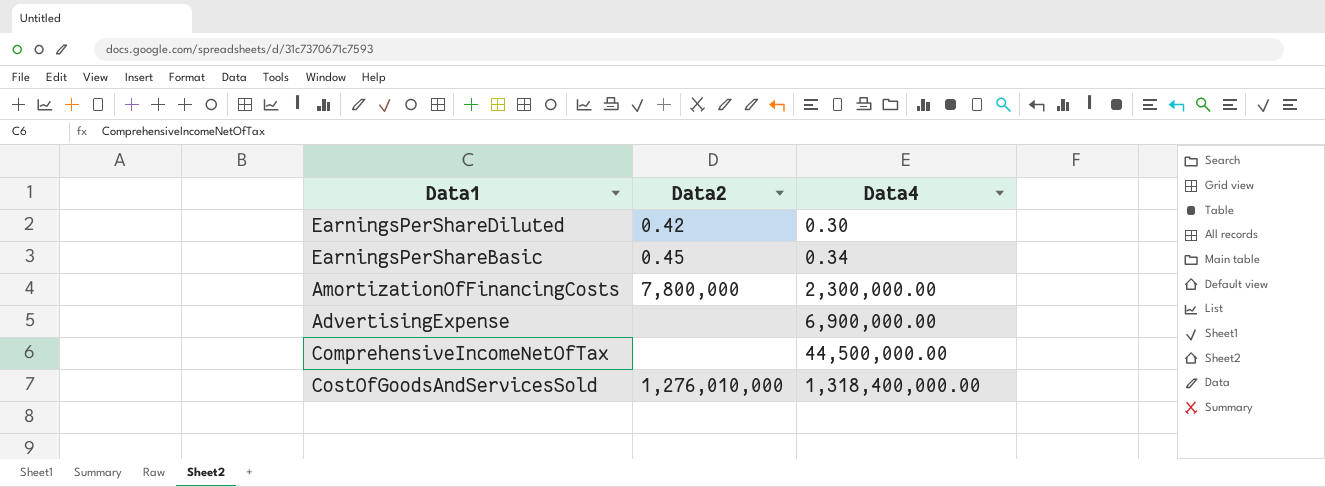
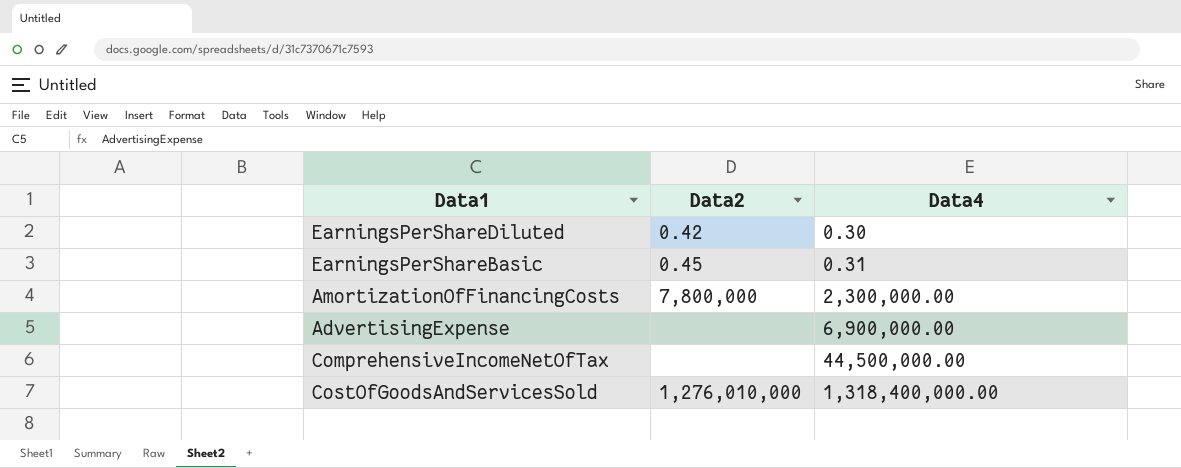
EarningsPerShareBasic | Data4: 0.34 -> 0.31

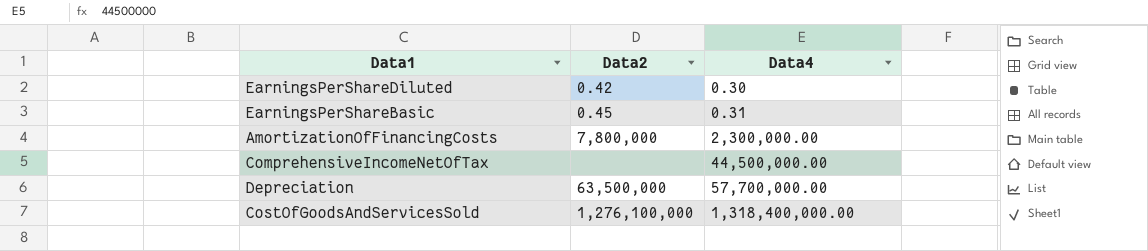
row AdvertisingExpense: none | 6,900,000.00 -> none
row Depreciation: none -> 63,500,000 | 57,700,000.00
CostOfGoodsAndServicesSold | Data2: 1,276,010,000 -> 1,276,100,000

